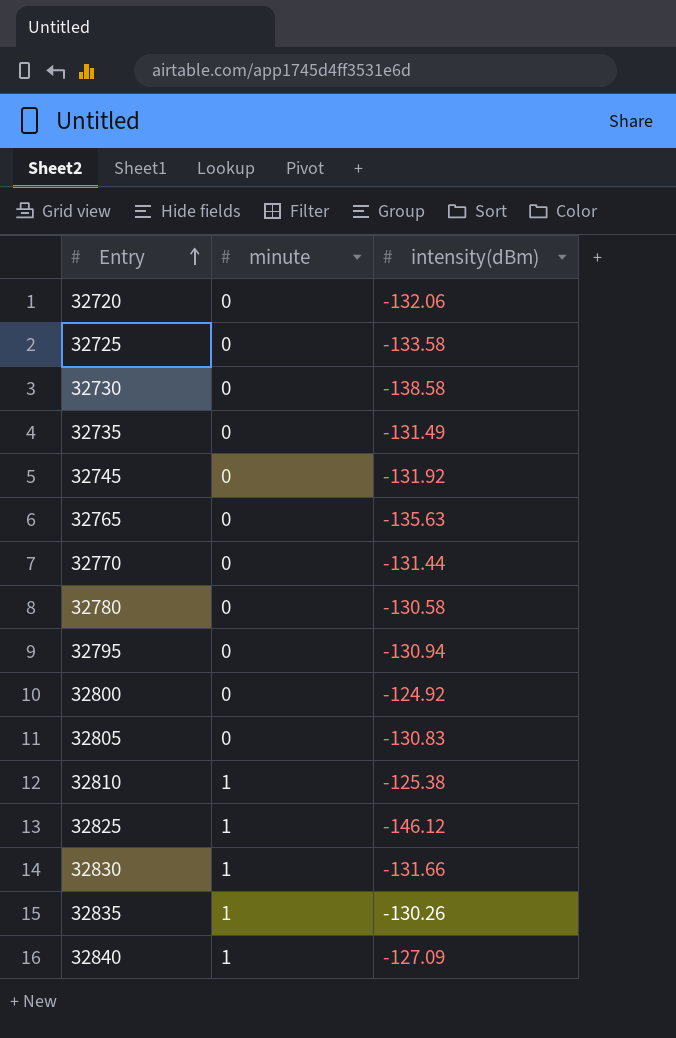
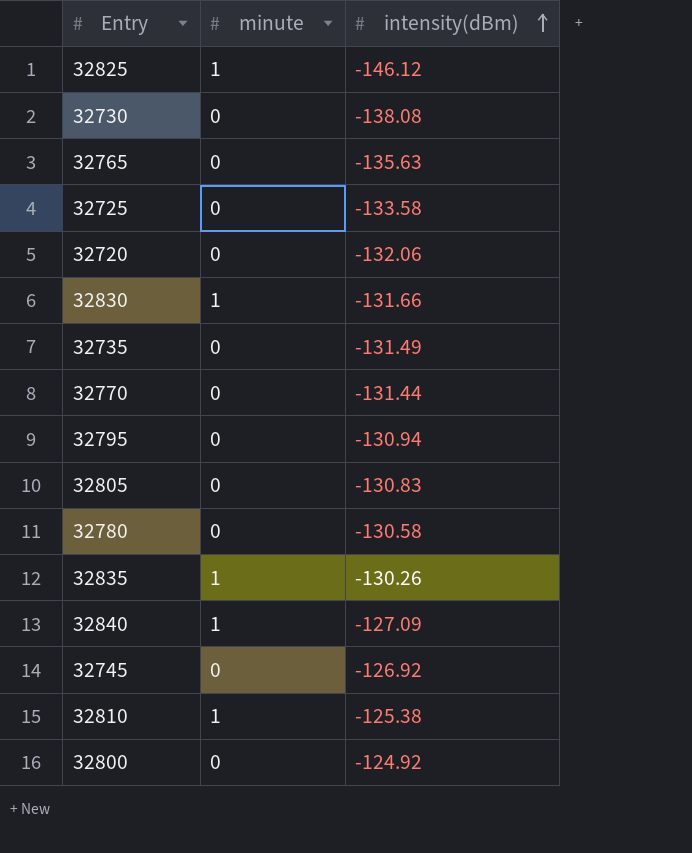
row order: Entry ascending -> intensity(dBm) ascending
32730 | intensity(dBm): -138.58 -> -138.08
32745 | intensity(dBm): -131.92 -> -126.92

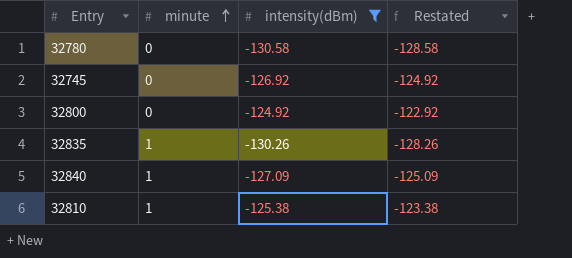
filter: none -> intensity(dBm) >= -130.58
row order: intensity(dBm) ascending -> minute ascending
column Restated | formula: none -> [intensity(dBm)] + 2

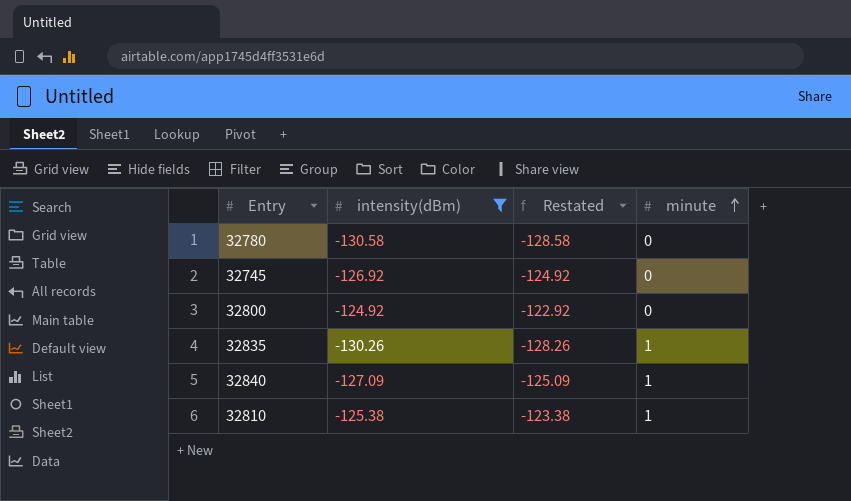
column minute | position: 2 -> 4

